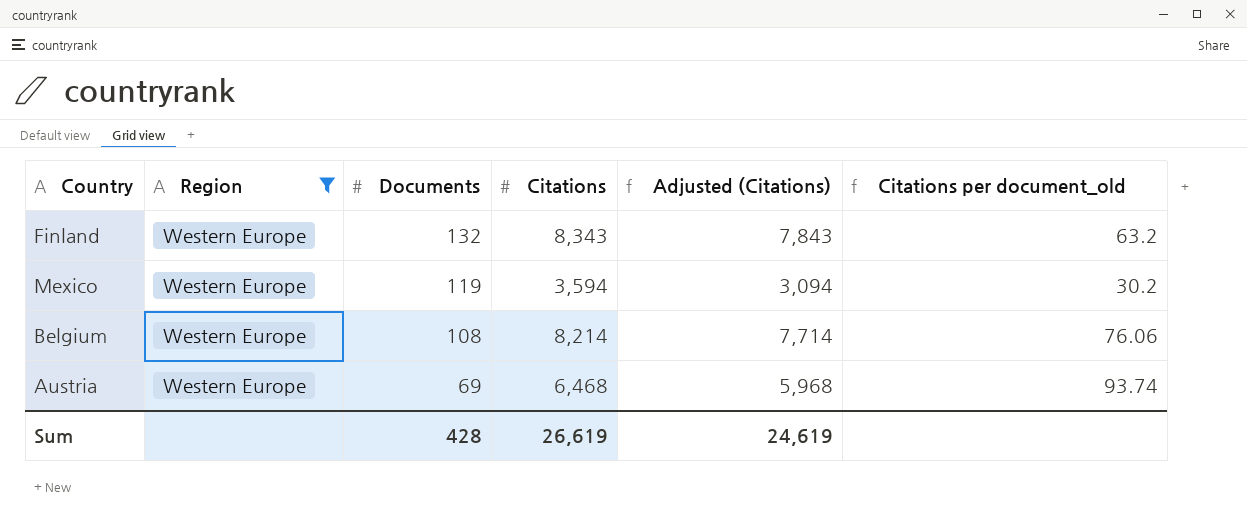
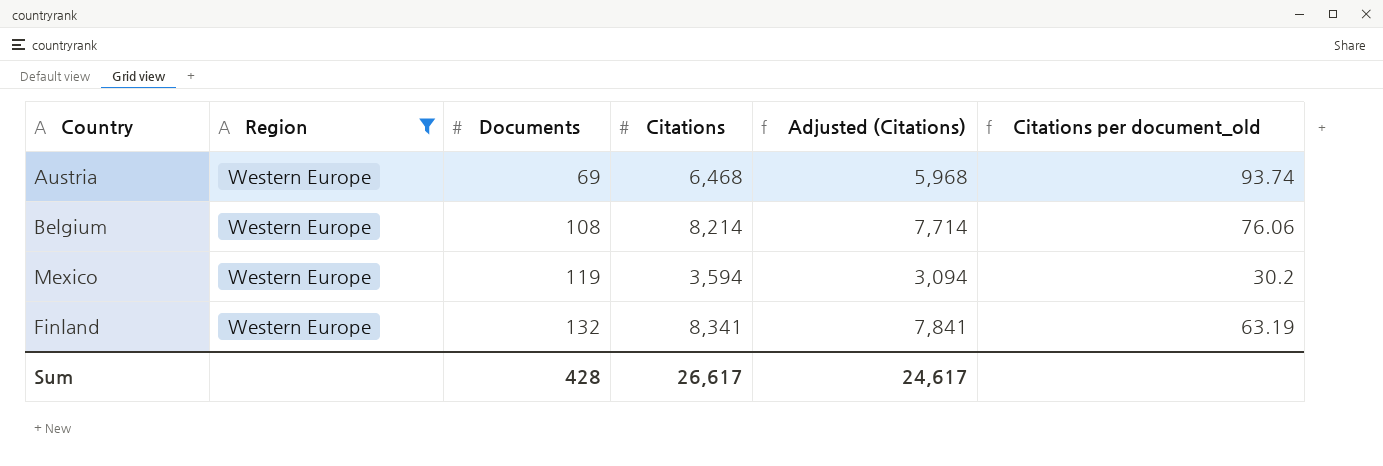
row order: Documents descending -> Documents ascending
Finland | Citations: 8,343 -> 8,341
Finland | Adjusted (Citations): 7,843 -> 7,841
Finland | Citations per document_old: 63.2 -> 63.19
Sum | Citations: 26,619 -> 26,617
Sum | Adjusted (Citations): 24,619 -> 24,617

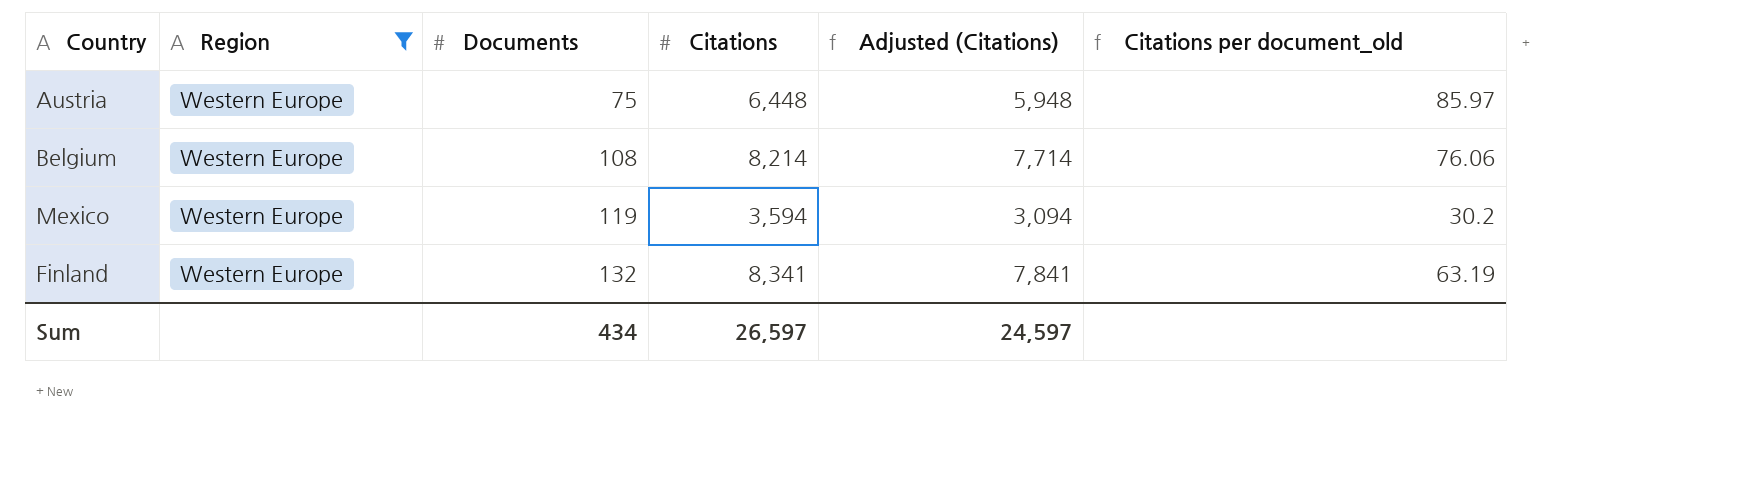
Austria | Documents: 69 -> 75
Austria | Citations: 6,468 -> 6,448
Austria | Adjusted (Citations): 5,968 -> 5,948
Austria | Citations per document_old: 93.74 -> 85.97
Sum | Documents: 428 -> 434
Sum | Citations: 26,617 -> 26,597
Sum | Adjusted (Citations): 24,617 -> 24,597

